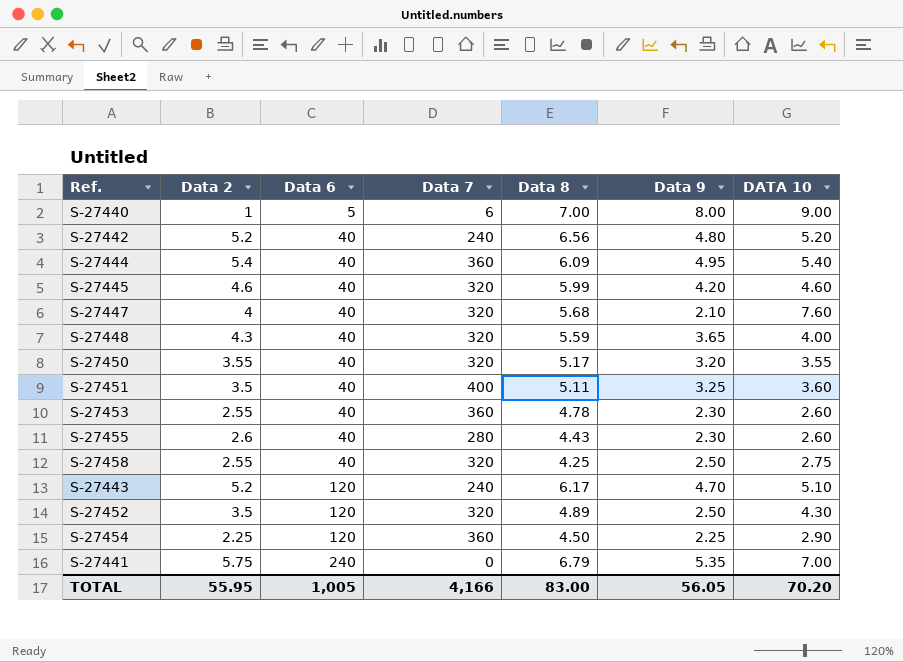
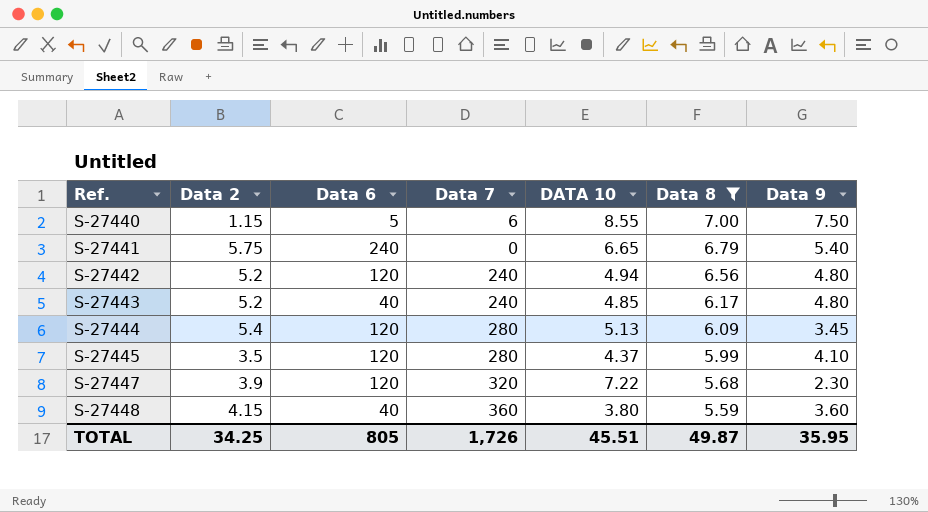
filter: none -> Data 8 >= 5.59
row order: Data 6 ascending -> Ref. ascending
column DATA 10 | position: 7 -> 5
S-27440 | Data 2: 1 -> 1.15
S-27440 | DATA 10: 9.00 -> 8.55
S-27440 | Data 9: 8.00 -> 7.50
S-27441 | DATA 10: 7.00 -> 6.65
S-27441 | Data 9: 5.35 -> 5.40
S-27442 | Data 6: 40 -> 120
S-27442 | DATA 10: 5.20 -> 4.94
S-27443 | Data 6: 120 -> 40
S-27443 | DATA 10: 5.10 -> 4.85
S-27443 | Data 9: 4.70 -> 4.80
S-27444 | Data 6: 40 -> 120
S-27444 | Data 7: 360 -> 280
S-27444 | DATA 10: 5.40 -> 5.13
S-27444 | Data 9: 4.95 -> 3.45
S-27445 | Data 2: 4.6 -> 3.5
S-27445 | Data 6: 40 -> 120
S-27445 | Data 7: 320 -> 280
S-27445 | DATA 10: 4.60 -> 4.37
S-27445 | Data 9: 4.20 -> 4.10
S-27447 | Data 2: 4 -> 3.9
S-27447 | Data 6: 40 -> 120
S-27447 | DATA 10: 7.60 -> 7.22
S-27447 | Data 9: 2.10 -> 2.30
S-27448 | Data 2: 4.3 -> 4.15
S-27448 | Data 7: 320 -> 360
S-27448 | DATA 10: 4.00 -> 3.80
S-27448 | Data 9: 3.65 -> 3.60
TOTAL | Data 2: 55.95 -> 34.25
TOTAL | Data 6: 1,005 -> 805
TOTAL | Data 7: 4,166 -> 1,726
TOTAL | DATA 10: 70.20 -> 45.51
TOTAL | Data 8: 83.00 -> 49.87
TOTAL | Data 9: 56.05 -> 35.95

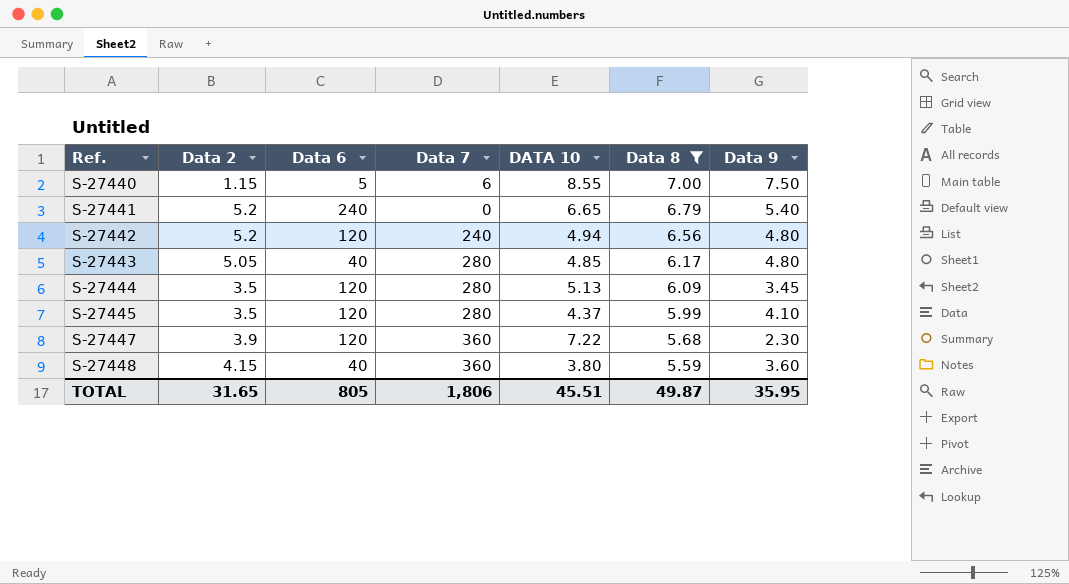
S-27441 | Data 2: 5.75 -> 5.2
S-27443 | Data 2: 5.2 -> 5.05
S-27443 | Data 7: 240 -> 280
S-27444 | Data 2: 5.4 -> 3.5
S-27447 | Data 7: 320 -> 360
TOTAL | Data 2: 34.25 -> 31.65
TOTAL | Data 7: 1,726 -> 1,806

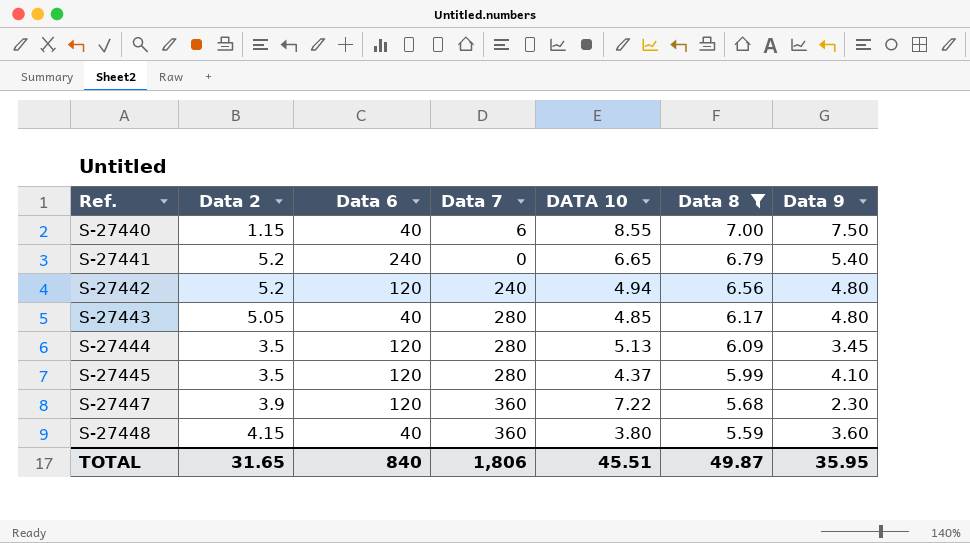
S-27440 | Data 6: 5 -> 40
TOTAL | Data 6: 805 -> 840

